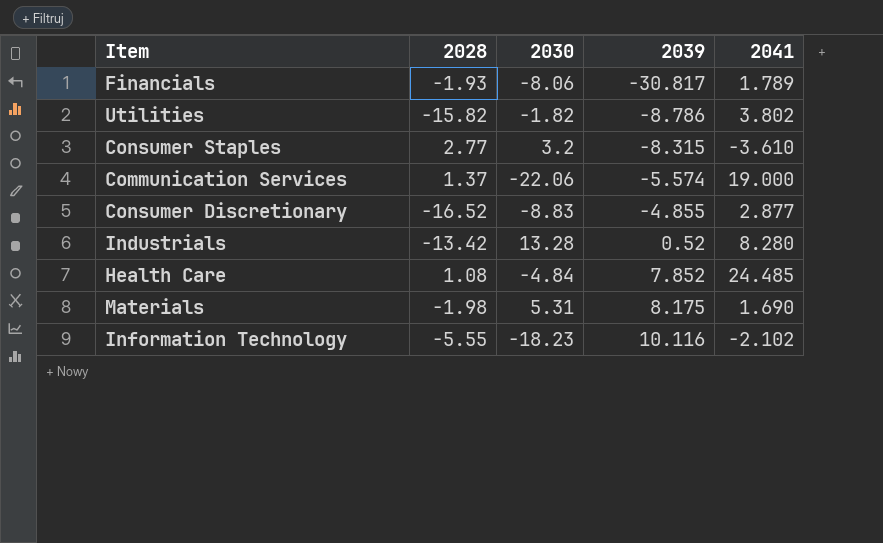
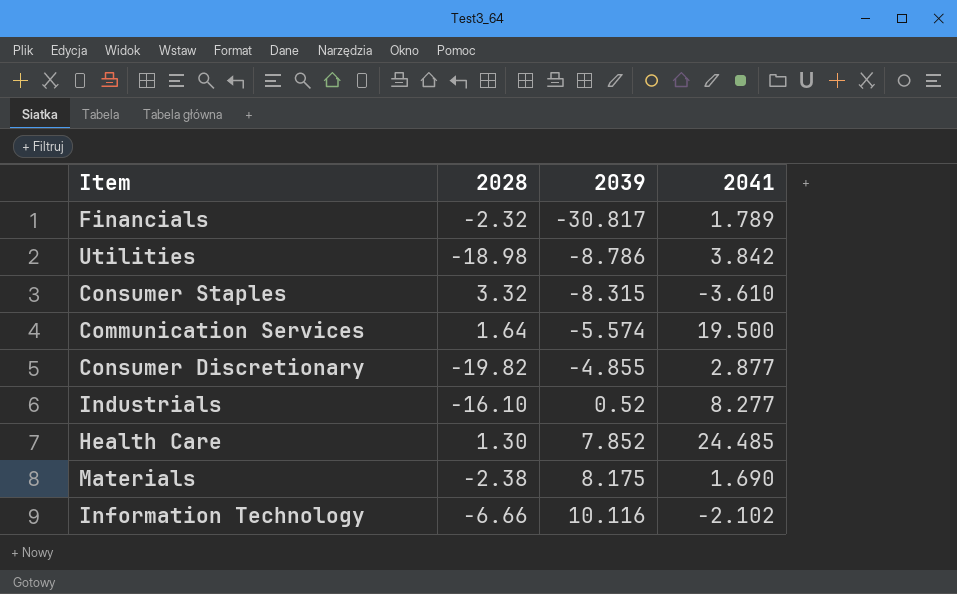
column 2030 | position: 3 -> none
Financials | 2028: -1.93 -> -2.32
Utilities | 2028: -15.82 -> -18.98
Utilities | 2041: 3.802 -> 3.842
Consumer Staples | 2028: 2.77 -> 3.32
Communication Services | 2028: 1.37 -> 1.64
Communication Services | 2041: 19.000 -> 19.500
Consumer Discretionary | 2028: -16.52 -> -19.82
Industrials | 2028: -13.42 -> -16.10
Industrials | 2041: 8.280 -> 8.277
Health Care | 2028: 1.08 -> 1.30
Materials | 2028: -1.98 -> -2.38
Information Technology | 2028: -5.55 -> -6.66

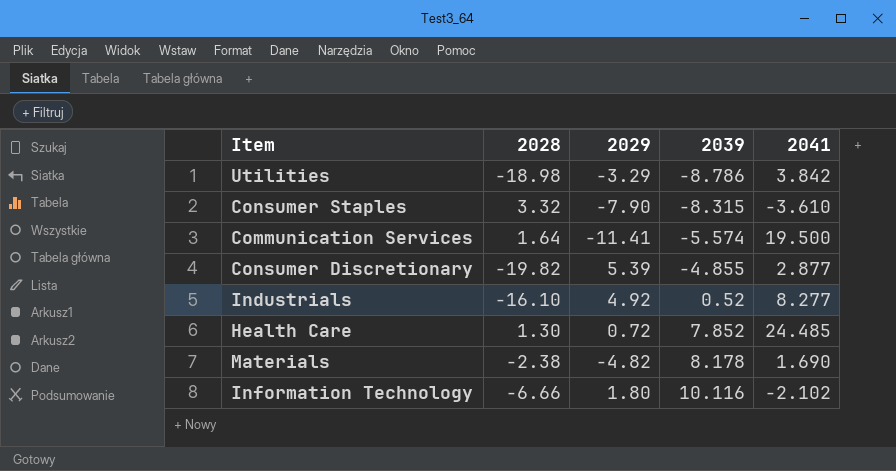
column 2029 | position: none -> 3
row Financials: -2.32 | -30.817 | 1.789 -> none
Materials | 2039: 8.175 -> 8.178

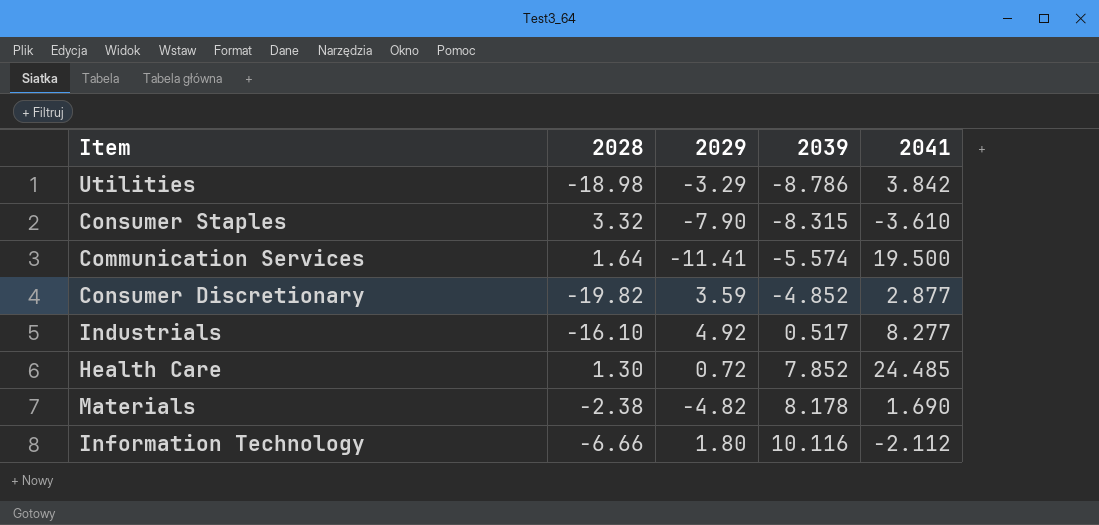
Consumer Discretionary | 2029: 5.39 -> 3.59
Consumer Discretionary | 2039: -4.855 -> -4.852
Industrials | 2039: 0.52 -> 0.517
Information Technology | 2041: -2.102 -> -2.112

